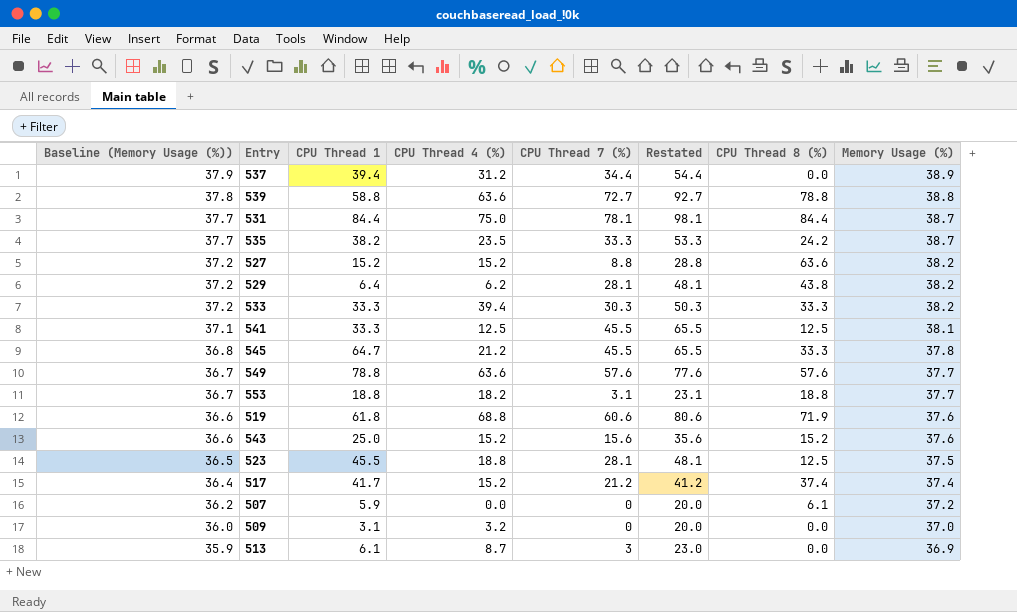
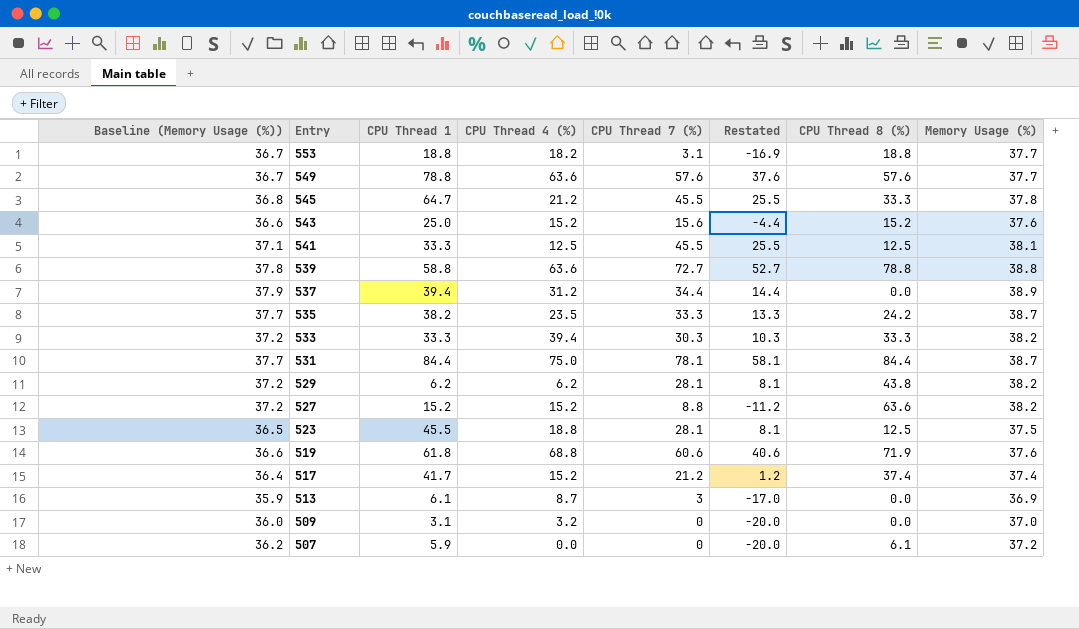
row order: Baseline (Memory Usage (%)) descending -> Entry descending
column Restated | formula: [CPU Thread 7 (%)] + 20 -> [CPU Thread 7 (%)] - 20
529 | CPU Thread 1: 6.4 -> 6.2

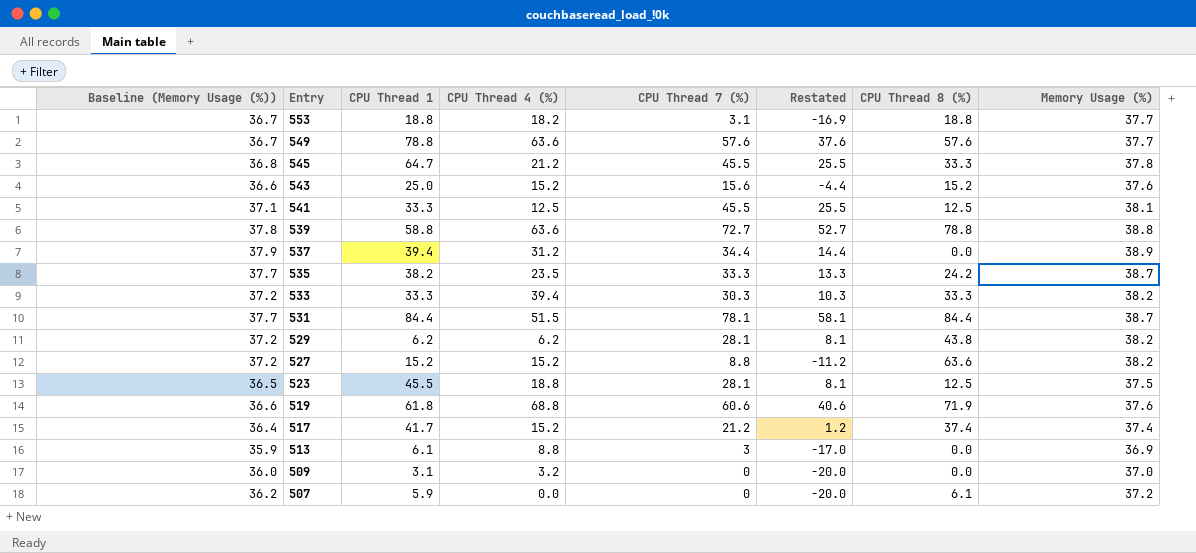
531 | CPU Thread 4 (%): 75.0 -> 51.5
513 | CPU Thread 4 (%): 8.7 -> 8.8

